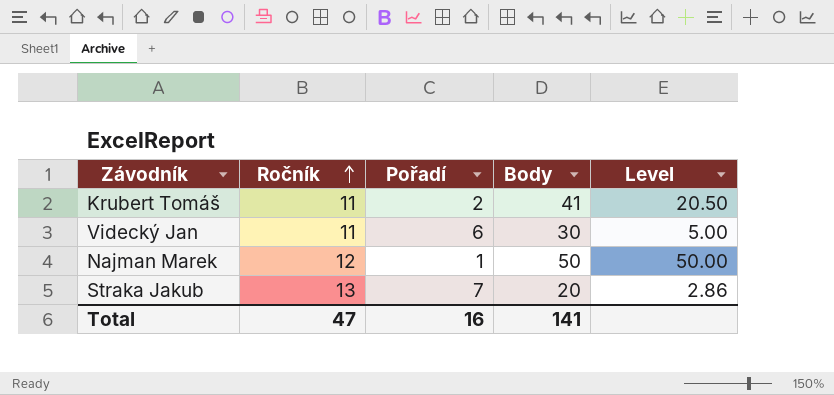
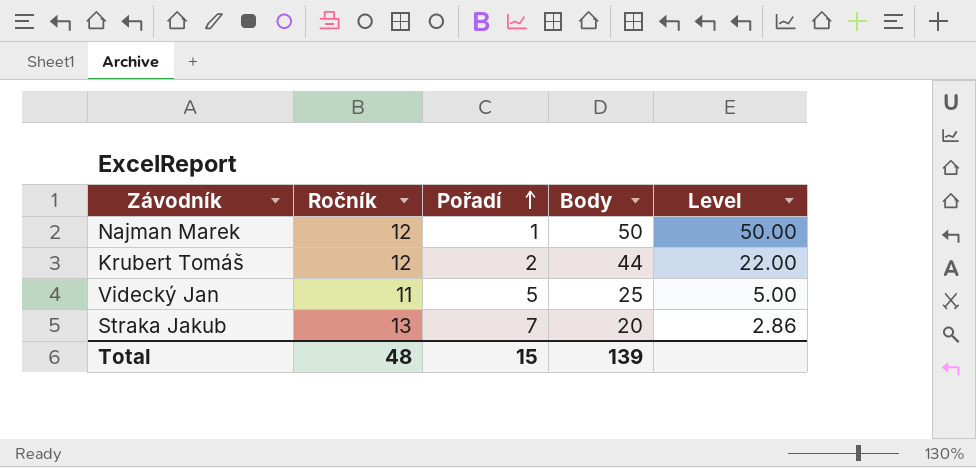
row order: Ročník ascending -> Pořadí ascending
Krubert Tomáš | Ročník: 11 -> 12
Krubert Tomáš | Body: 41 -> 44
Krubert Tomáš | Level: 20.50 -> 22.00
Videcký Jan | Pořadí: 6 -> 5
Videcký Jan | Body: 30 -> 25
Total | Ročník: 47 -> 48
Total | Pořadí: 16 -> 15
Total | Body: 141 -> 139

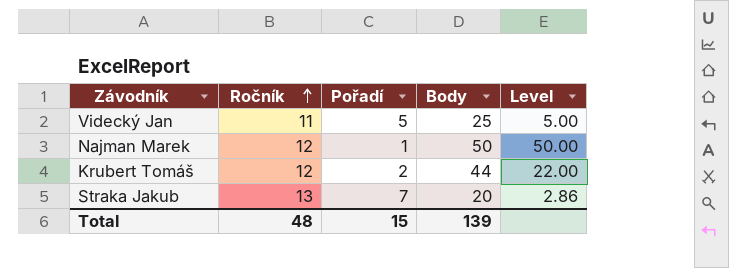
row order: Pořadí ascending -> Ročník ascending

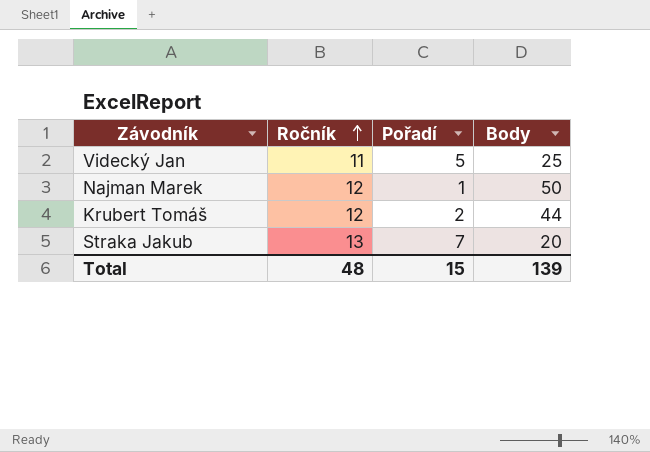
column Level | formula: [Body] / [Pořadí] -> none

